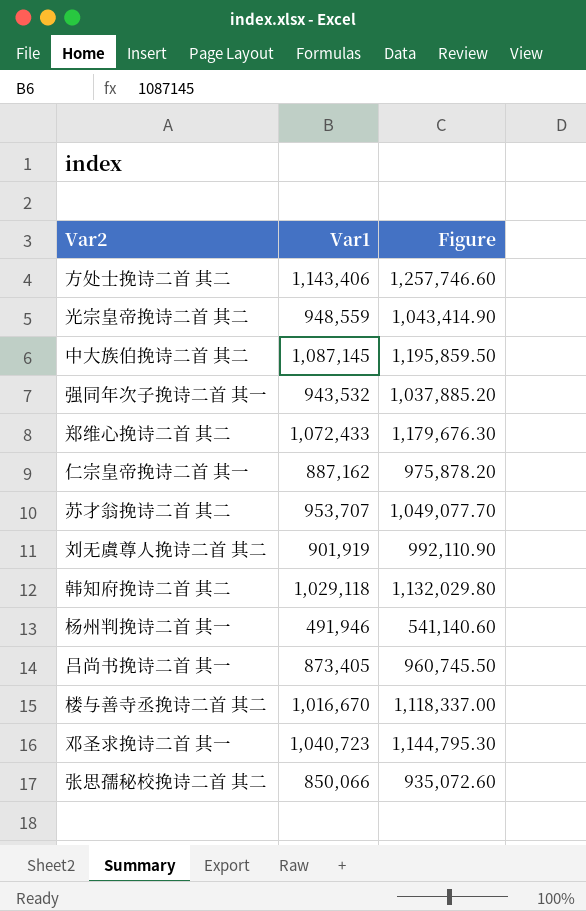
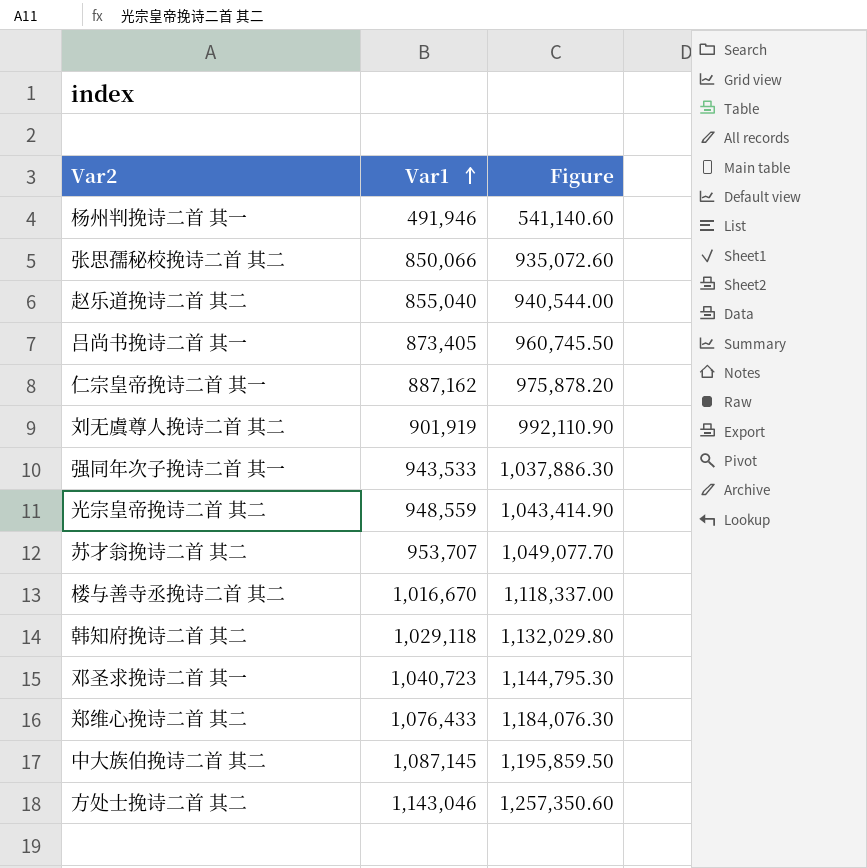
row order: none -> Var1 ascending
row 赵乐道挽诗二首 其二: none -> 855,040 | 940,544.00
强同年次子挽诗二首 其一 | Var1: 943,532 -> 943,533
强同年次子挽诗二首 其一 | Figure: 1,037,885.20 -> 1,037,886.30
郑维心挽诗二首 其二 | Var1: 1,072,433 -> 1,076,433
郑维心挽诗二首 其二 | Figure: 1,179,676.30 -> 1,184,076.30
方处士挽诗二首 其二 | Var1: 1,143,406 -> 1,143,046
方处士挽诗二首 其二 | Figure: 1,257,746.60 -> 1,257,350.60

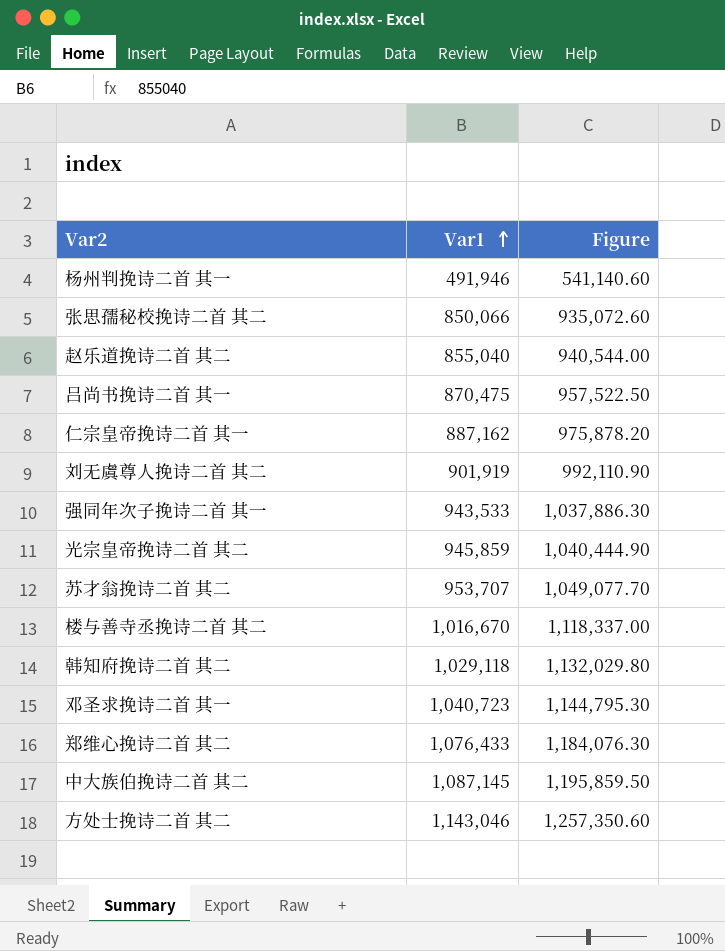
吕尚书挽诗二首 其一 | Var1: 873,405 -> 870,475
吕尚书挽诗二首 其一 | Figure: 960,745.50 -> 957,522.50
光宗皇帝挽诗二首 其二 | Var1: 948,559 -> 945,859
光宗皇帝挽诗二首 其二 | Figure: 1,043,414.90 -> 1,040,444.90

